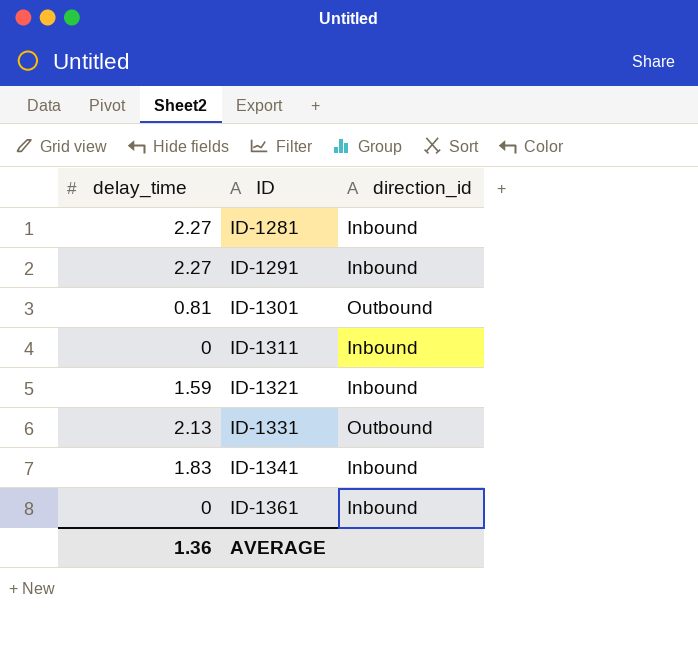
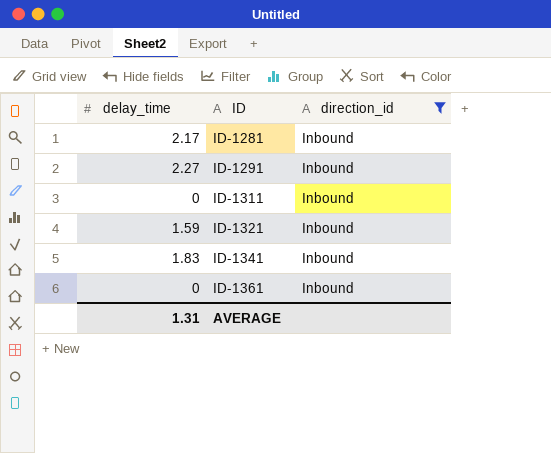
filter: none -> direction_id = Inbound
ID-1281 | delay_time: 2.27 -> 2.17
AVERAGE | delay_time: 1.36 -> 1.31

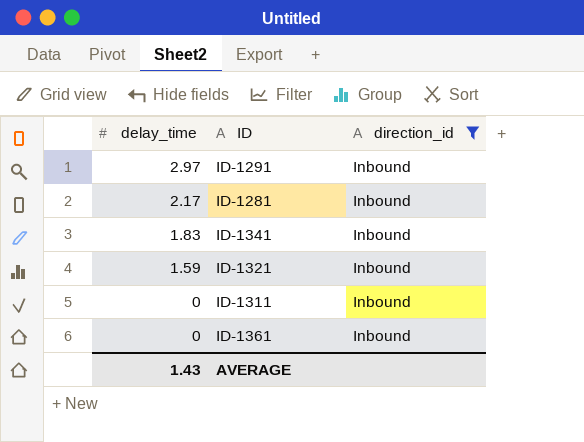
row order: ID ascending -> delay_time descending
ID-1291 | delay_time: 2.27 -> 2.97
AVERAGE | delay_time: 1.31 -> 1.43

